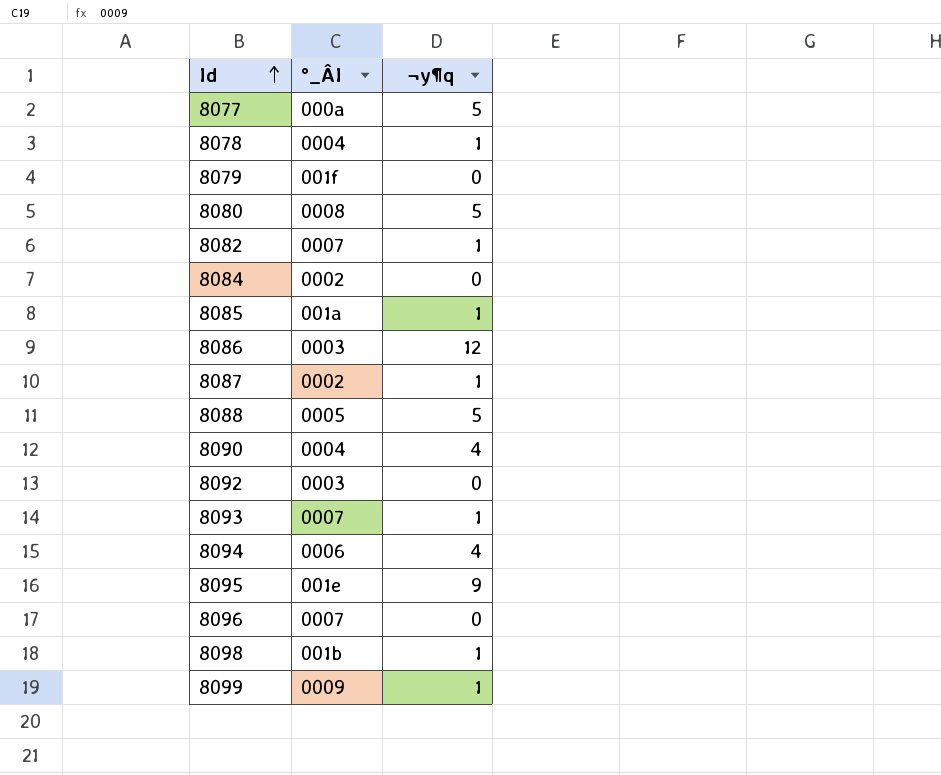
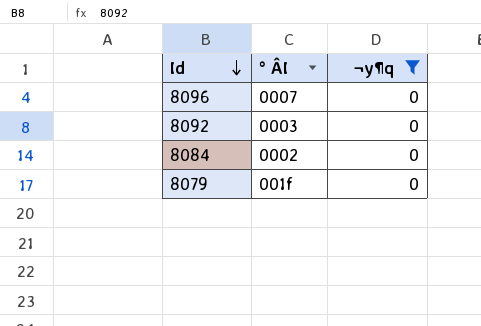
filter: none -> ¬y¶q = 0
row order: Id ascending -> Id descending
column name: °_ÂI -> ° ÂI

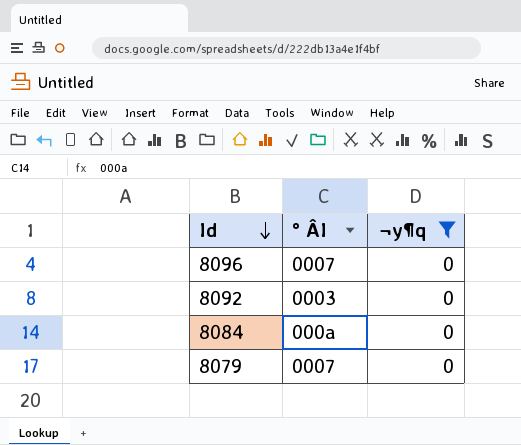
8084 | ° ÂI: 0002 -> 000a
8079 | ° ÂI: 001f -> 0007

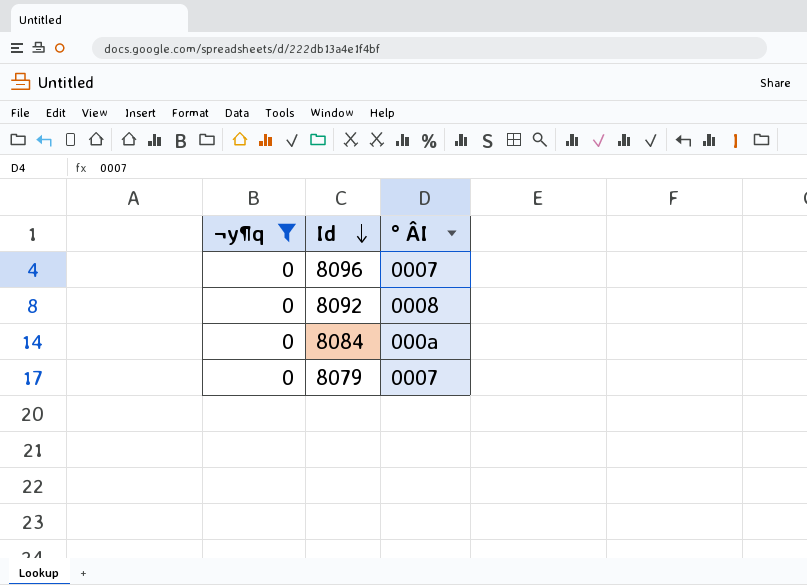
column ¬y¶q | position: 3 -> 1
8092 | ° ÂI: 0003 -> 0008

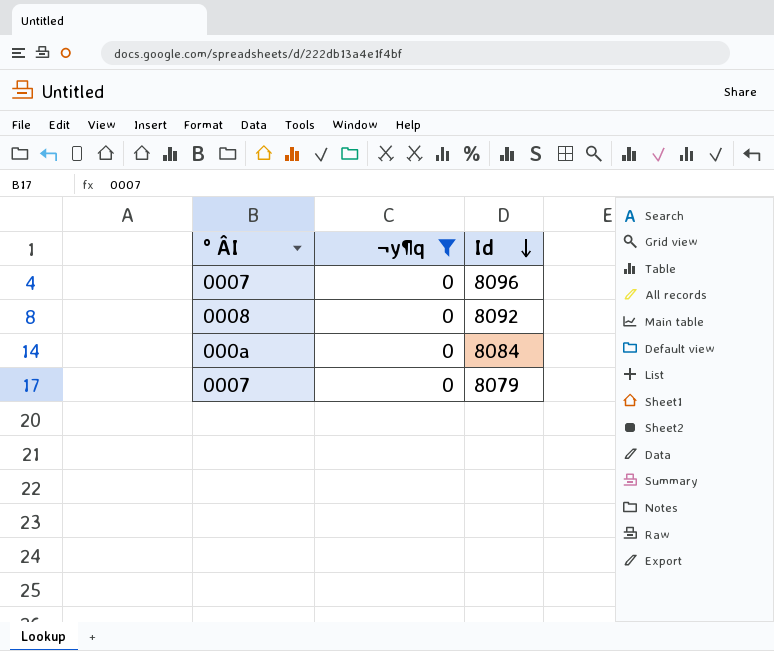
column ° ÂI | position: 3 -> 1

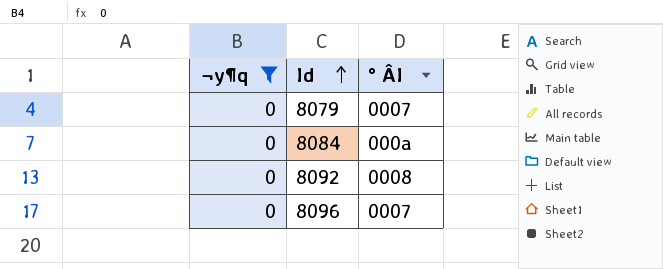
row order: Id descending -> Id ascending
column ° ÂI | position: 1 -> 3

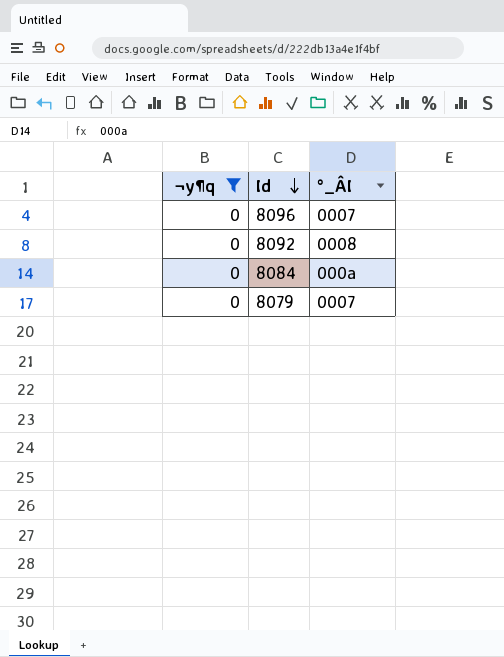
row order: Id ascending -> Id descending
column name: ° ÂI -> °_ÂI

